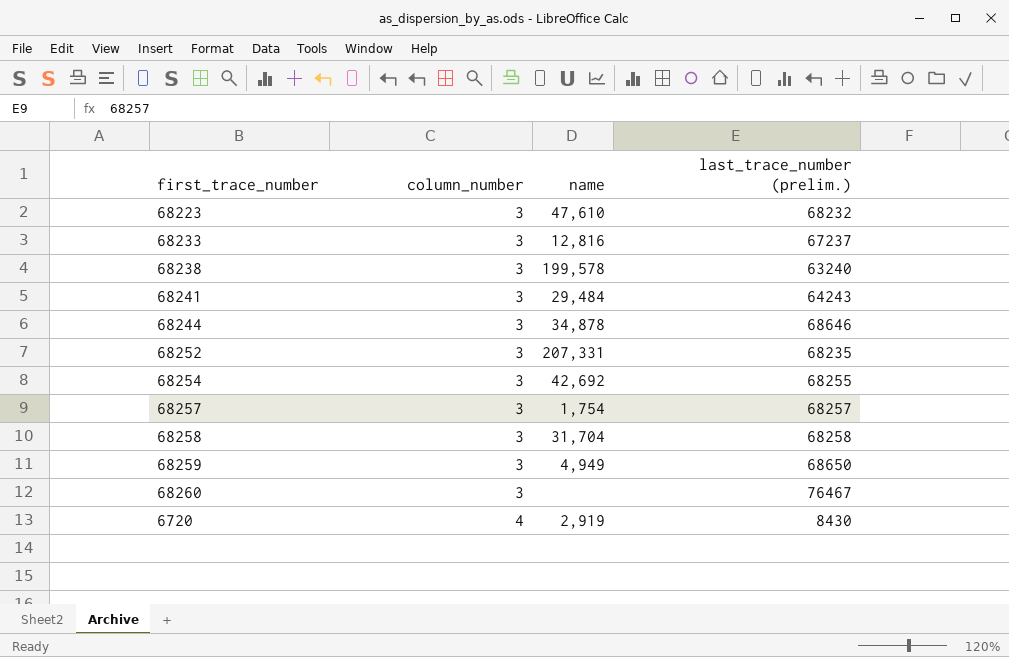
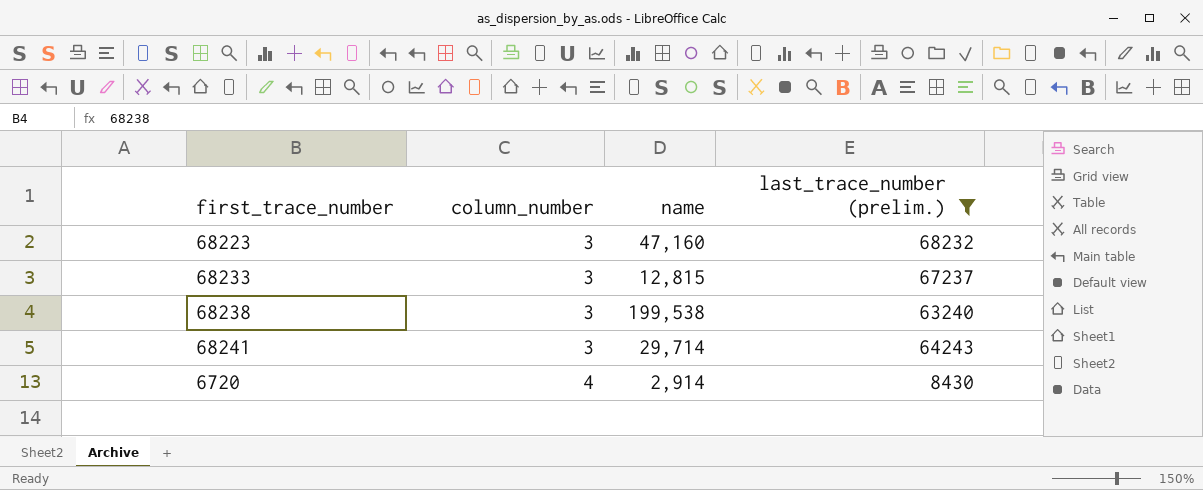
filter: none -> last_trace_number (prelim.) <= 68232
68223 | name: 47,610 -> 47,160
68233 | name: 12,816 -> 12,815
68238 | name: 199,578 -> 199,538
68241 | name: 29,484 -> 29,714
6720 | name: 2,919 -> 2,914

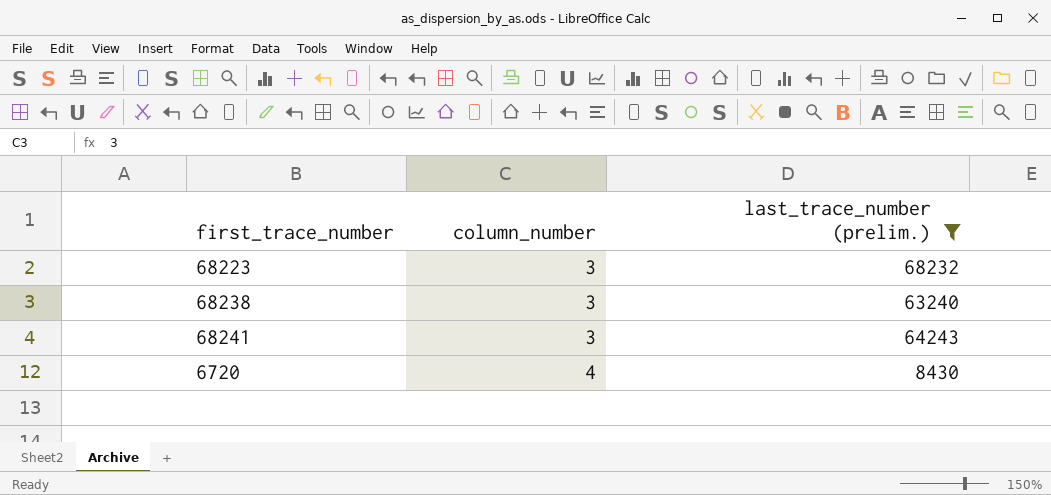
column name | position: 3 -> none
row 68233: 3 | 12,815 | 67237 -> none

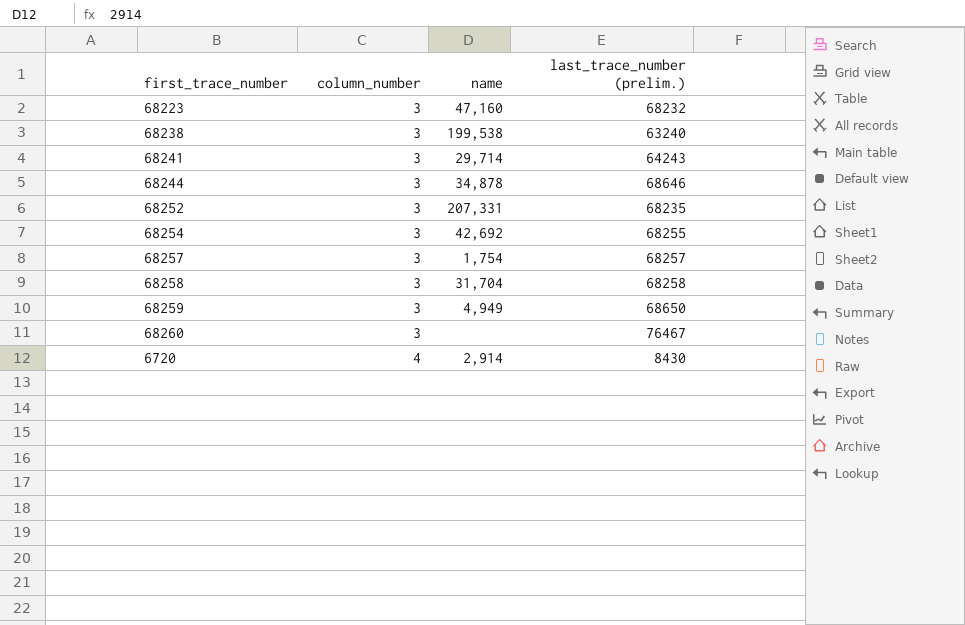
filter: last_trace_number (prelim.) <= 68232 -> none
column name | position: none -> 3

